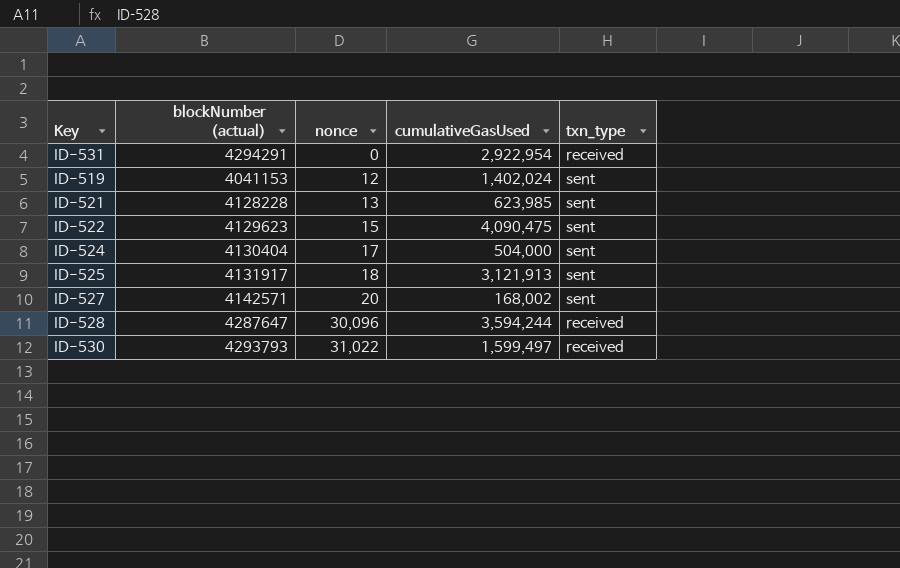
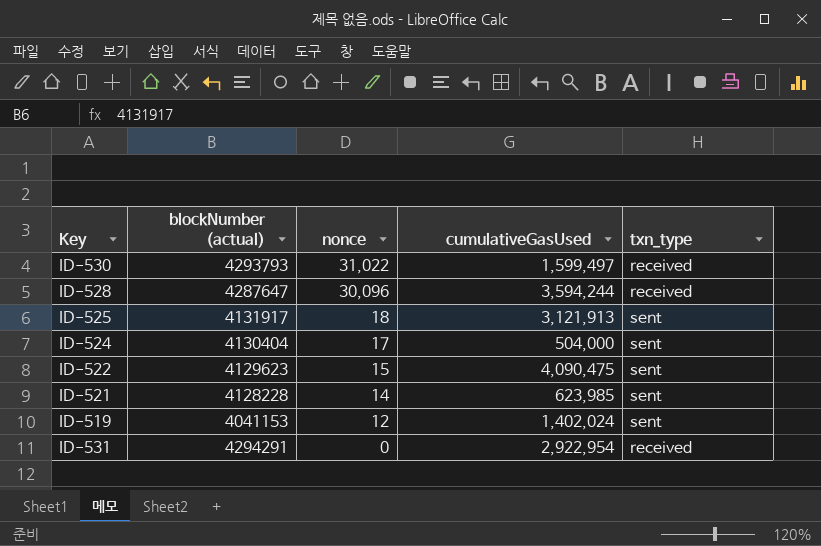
row order: nonce ascending -> nonce descending
row ID-527: 4142571 | 20 | 168,002 | sent -> none
ID-521 | nonce: 13 -> 14

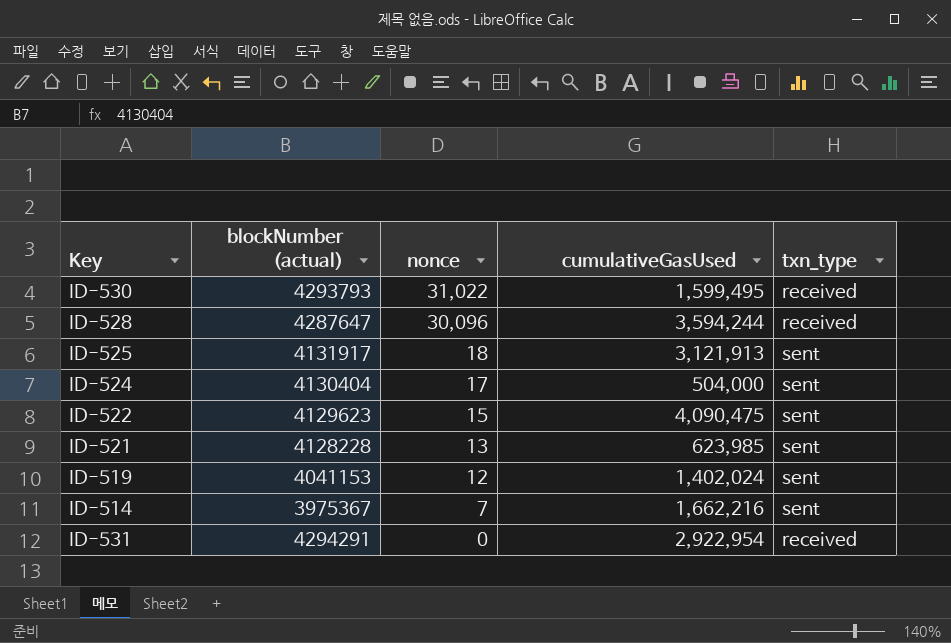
ID-530 | cumulativeGasUsed: 1,599,497 -> 1,599,495
ID-521 | nonce: 14 -> 13
row ID-514: none -> 3975367 | 7 | 1,662,216 | sent

